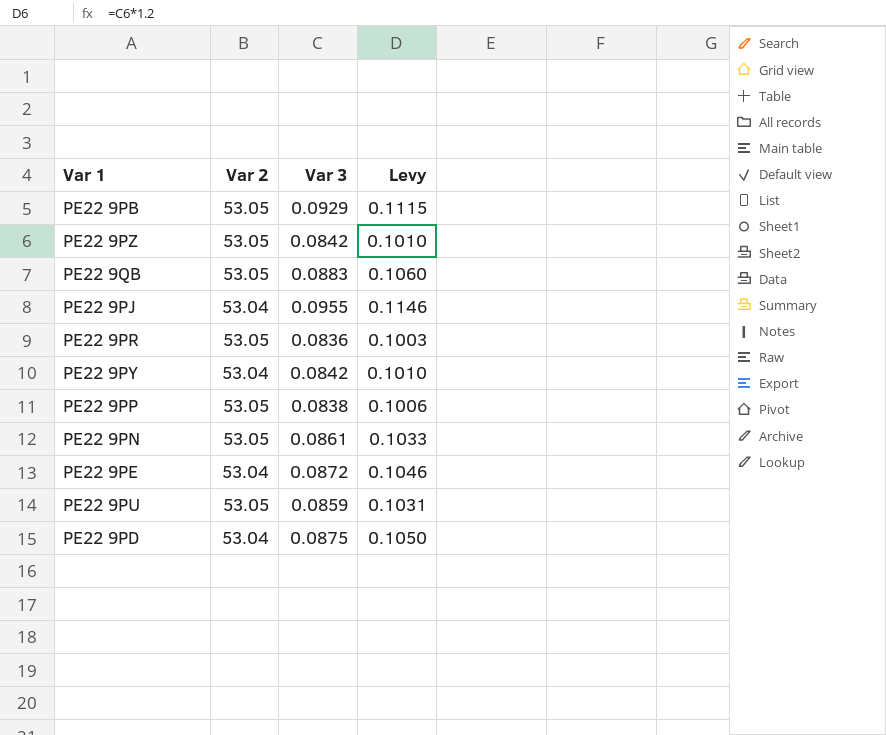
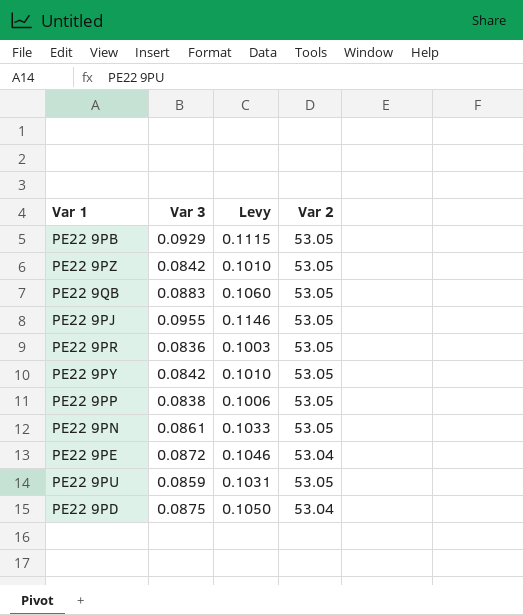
column Var 2 | position: 2 -> 4
PE22 9PJ | Var 2: 53.04 -> 53.05
PE22 9PY | Var 2: 53.04 -> 53.05

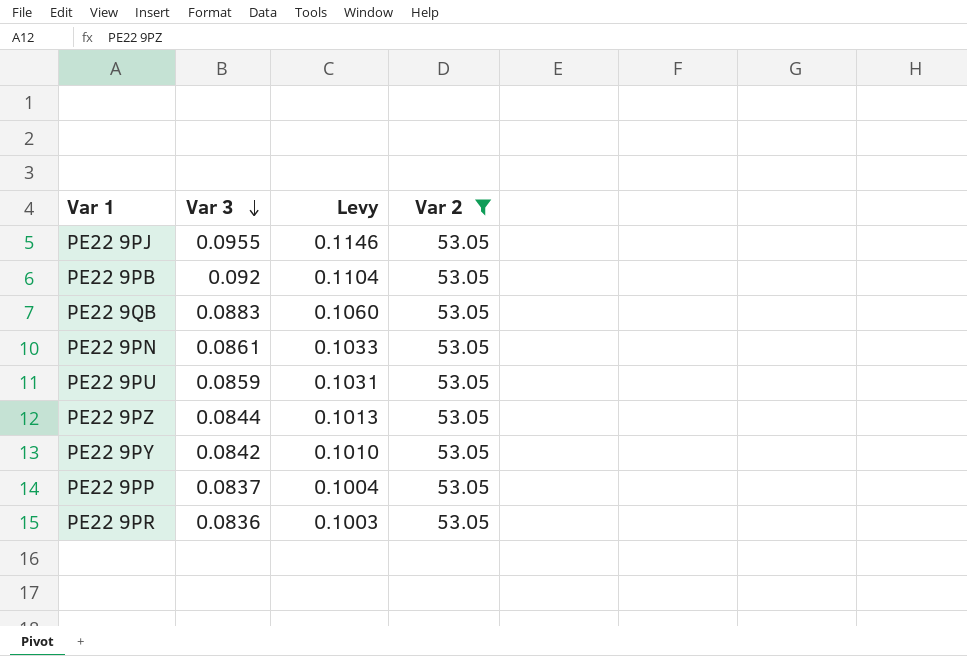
filter: none -> Var 2 = 53.05
row order: none -> Var 3 descending
PE22 9PB | Var 3: 0.0929 -> 0.092
PE22 9PB | Levy: 0.1115 -> 0.1104
PE22 9PZ | Var 3: 0.0842 -> 0.0844
PE22 9PZ | Levy: 0.1010 -> 0.1013
PE22 9PP | Var 3: 0.0838 -> 0.0837
PE22 9PP | Levy: 0.1006 -> 0.1004

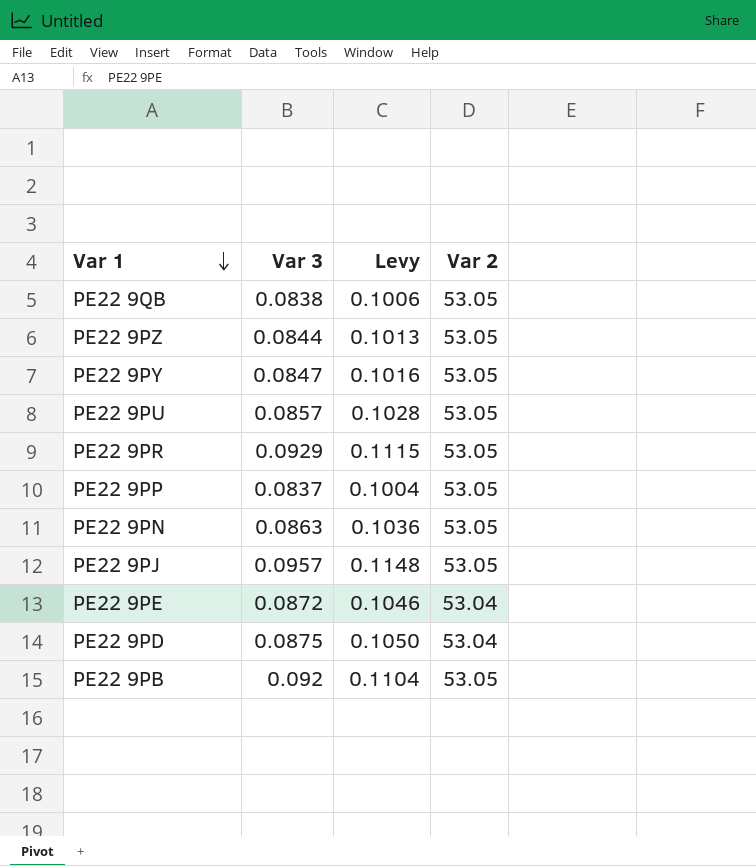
filter: Var 2 = 53.05 -> none
row order: Var 3 descending -> Var 1 descending
PE22 9QB | Var 3: 0.0883 -> 0.0838
PE22 9QB | Levy: 0.1060 -> 0.1006
PE22 9PY | Var 3: 0.0842 -> 0.0847
PE22 9PY | Levy: 0.1010 -> 0.1016
PE22 9PU | Var 3: 0.0859 -> 0.0857
PE22 9PU | Levy: 0.1031 -> 0.1028
PE22 9PR | Var 3: 0.0836 -> 0.0929
PE22 9PR | Levy: 0.1003 -> 0.1115
PE22 9PN | Var 3: 0.0861 -> 0.0863
PE22 9PN | Levy: 0.1033 -> 0.1036
PE22 9PJ | Var 3: 0.0955 -> 0.0957
PE22 9PJ | Levy: 0.1146 -> 0.1148

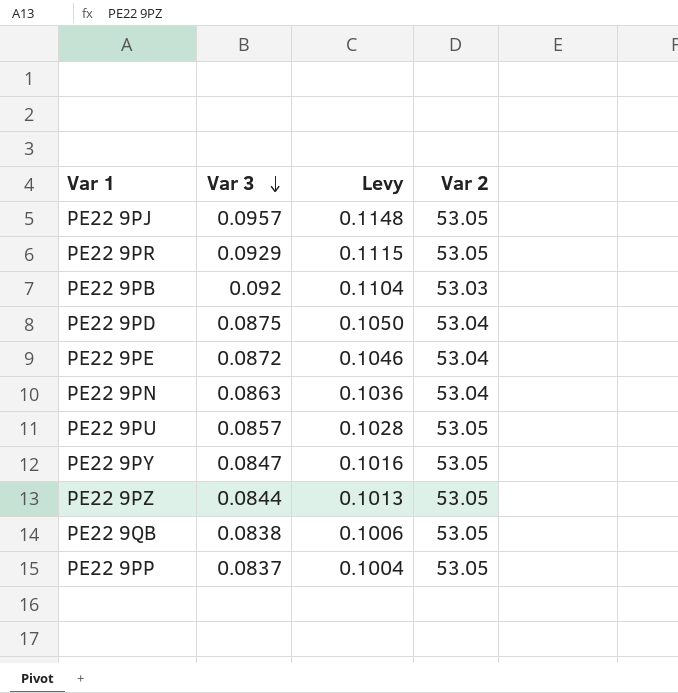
row order: Var 1 descending -> Var 3 descending
PE22 9PB | Var 2: 53.05 -> 53.03
PE22 9PN | Var 2: 53.05 -> 53.04

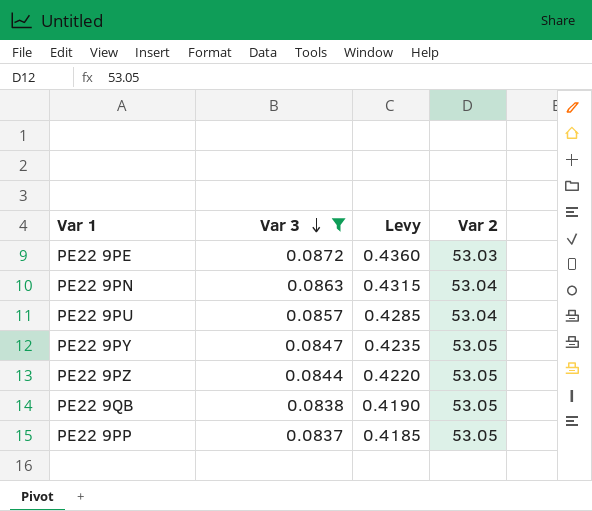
filter: none -> Var 3 <= 0.0872
column Levy | formula: [Var 3] * 1.2 -> [Var 3] * 5
PE22 9PE | Var 2: 53.04 -> 53.03
PE22 9PU | Var 2: 53.05 -> 53.04

